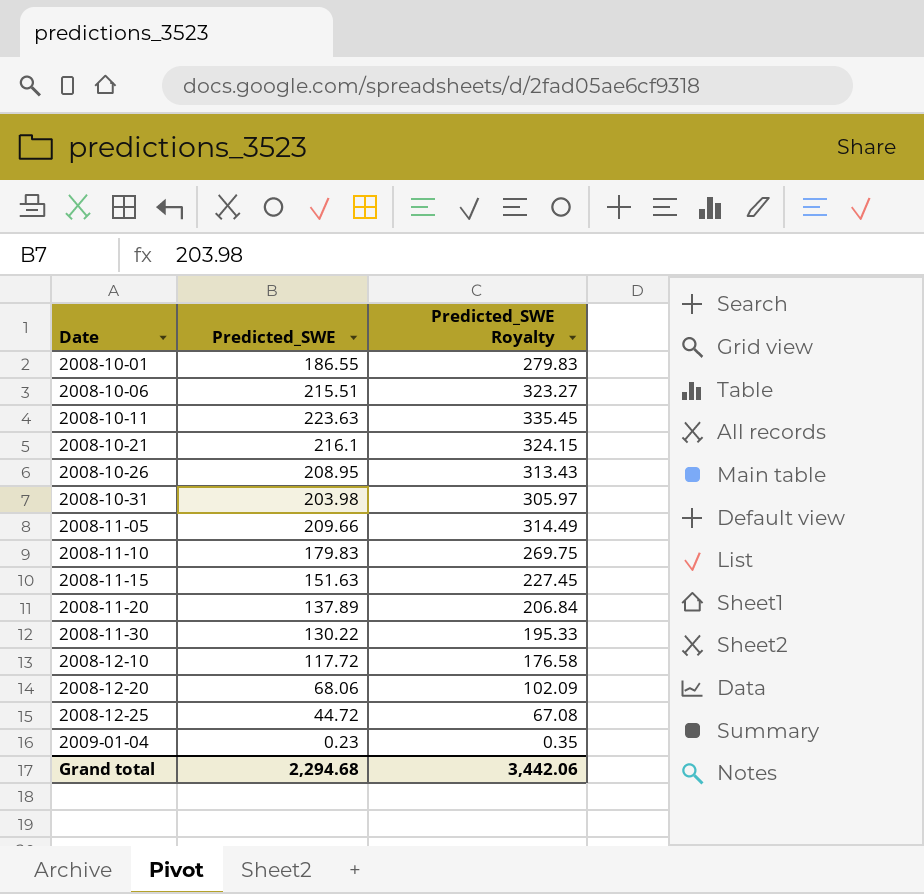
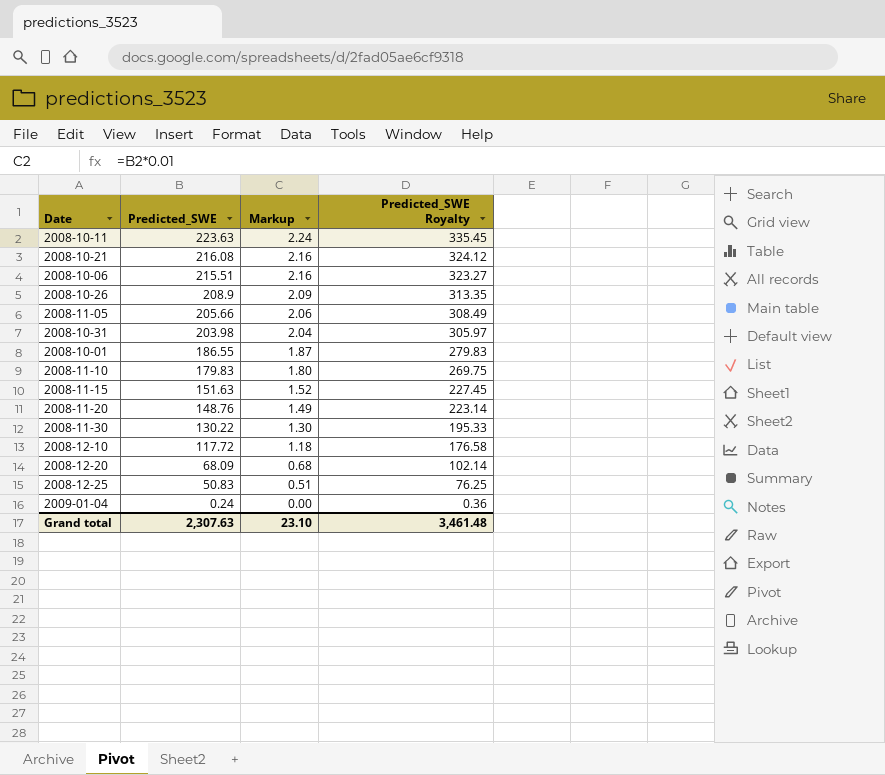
row order: Date ascending -> Predicted_SWE descending
column Markup | formula: none -> [Predicted_SWE] * 0.01
2008-10-21 | Predicted_SWE: 216.1 -> 216.08
2008-10-21 | Predicted_SWE Royalty: 324.15 -> 324.12
2008-10-26 | Predicted_SWE: 208.95 -> 208.9
2008-10-26 | Predicted_SWE Royalty: 313.43 -> 313.35
2008-11-05 | Predicted_SWE: 209.66 -> 205.66
2008-11-05 | Predicted_SWE Royalty: 314.49 -> 308.49
2008-11-20 | Predicted_SWE: 137.89 -> 148.76
2008-11-20 | Predicted_SWE Royalty: 206.84 -> 223.14
2008-12-20 | Predicted_SWE: 68.06 -> 68.09
2008-12-20 | Predicted_SWE Royalty: 102.09 -> 102.14
2008-12-25 | Predicted_SWE: 44.72 -> 50.83
2008-12-25 | Predicted_SWE Royalty: 67.08 -> 76.25
2009-01-04 | Predicted_SWE: 0.23 -> 0.24
2009-01-04 | Predicted_SWE Royalty: 0.35 -> 0.36
Grand total | Predicted_SWE: 2,294.68 -> 2,307.63
Grand total | Predicted_SWE Royalty: 3,442.06 -> 3,461.48

